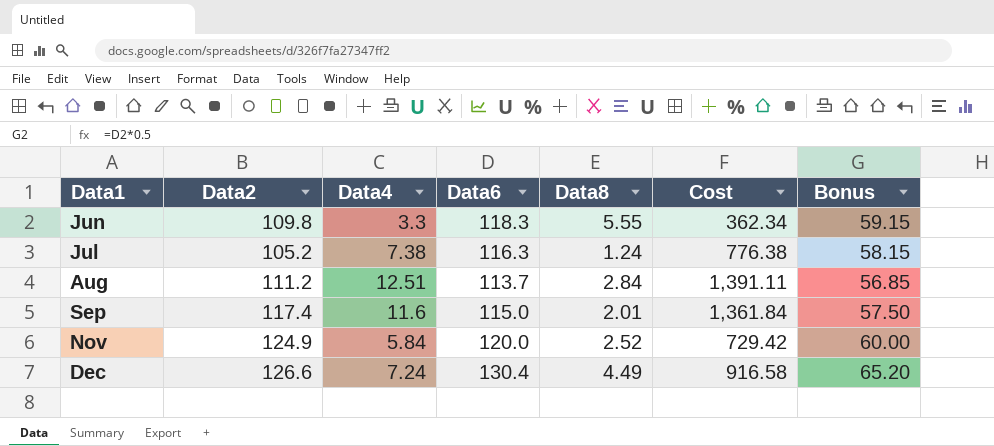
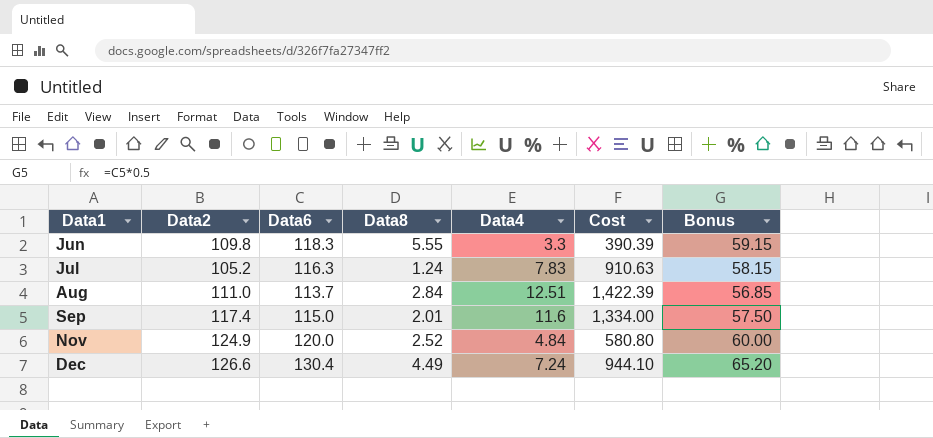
column Data4 | position: 3 -> 5
column Cost | formula: [Data2] * [Data4] -> [Data6] * [Data4]
Jul | Data4: 7.38 -> 7.83
Aug | Data2: 111.2 -> 111.0
Nov | Data4: 5.84 -> 4.84

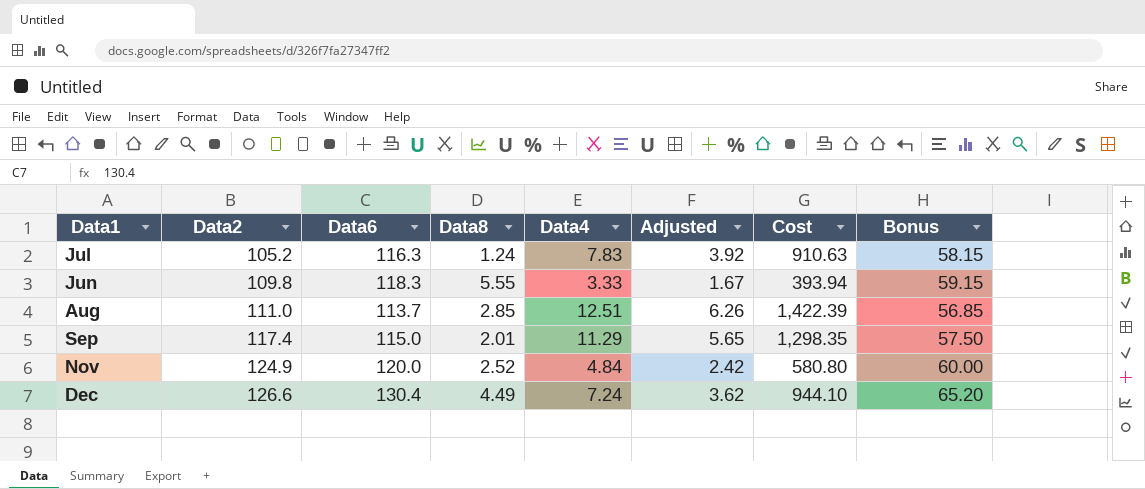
row order: Data1 ascending -> Data2 ascending
column Adjusted | formula: none -> [Data4] * 0.5
Jun | Data4: 3.3 -> 3.33
Jun | Cost: 390.39 -> 393.94
Aug | Data8: 2.84 -> 2.85
Sep | Data4: 11.6 -> 11.29
Sep | Cost: 1,334.00 -> 1,298.35

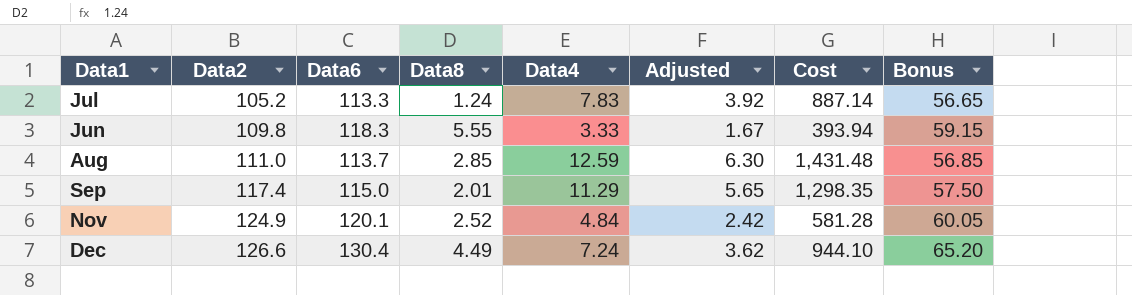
Jul | Data6: 116.3 -> 113.3
Jul | Cost: 910.63 -> 887.14
Jul | Bonus: 58.15 -> 56.65
Aug | Data4: 12.51 -> 12.59
Aug | Adjusted: 6.26 -> 6.30
Aug | Cost: 1,422.39 -> 1,431.48
Nov | Data6: 120.0 -> 120.1
Nov | Cost: 580.80 -> 581.28
Nov | Bonus: 60.00 -> 60.05

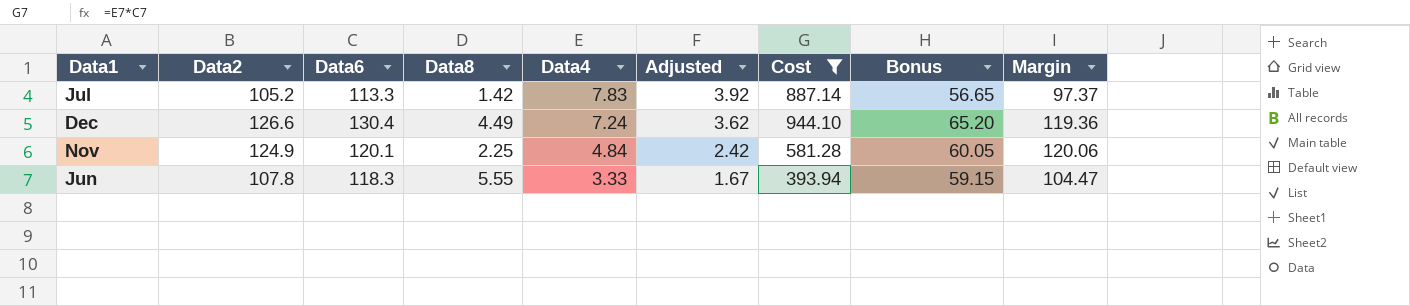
filter: none -> Cost <= 944.10
row order: Data2 ascending -> Data4 descending
column Margin | formula: none -> [Data2] - [Data4]
Jul | Data8: 1.24 -> 1.42
Nov | Data8: 2.52 -> 2.25
Jun | Data2: 109.8 -> 107.8

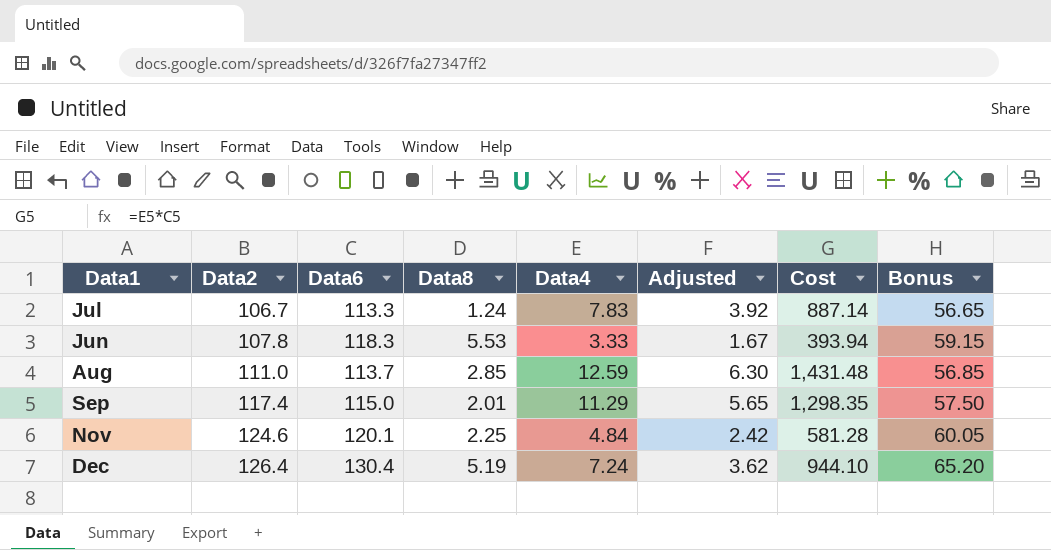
filter: Cost <= 944.10 -> none
row order: Data4 descending -> Data2 ascending
column Margin | formula: [Data2] - [Data4] -> none
Jul | Data2: 105.2 -> 106.7
Jul | Data8: 1.42 -> 1.24
Jun | Data8: 5.55 -> 5.53
Nov | Data2: 124.9 -> 124.6
Dec | Data2: 126.6 -> 126.4
Dec | Data8: 4.49 -> 5.19

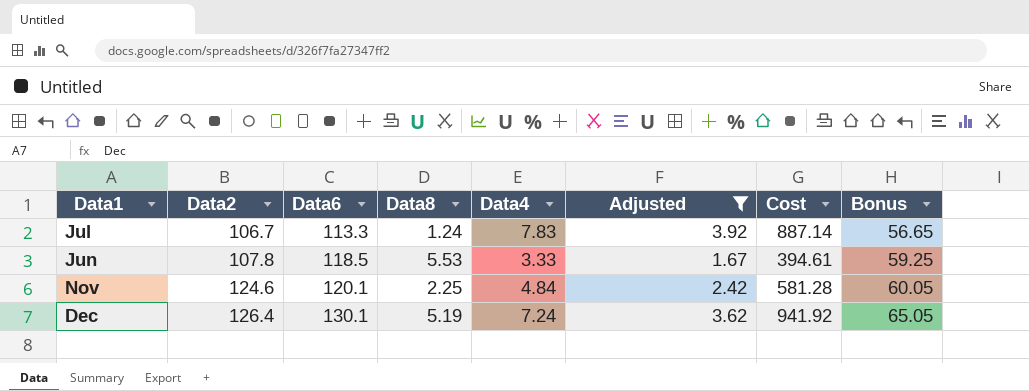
filter: none -> Adjusted <= 3.92
Jun | Data6: 118.3 -> 118.5
Jun | Cost: 393.94 -> 394.61
Jun | Bonus: 59.15 -> 59.25
Dec | Data6: 130.4 -> 130.1
Dec | Cost: 944.10 -> 941.92
Dec | Bonus: 65.20 -> 65.05

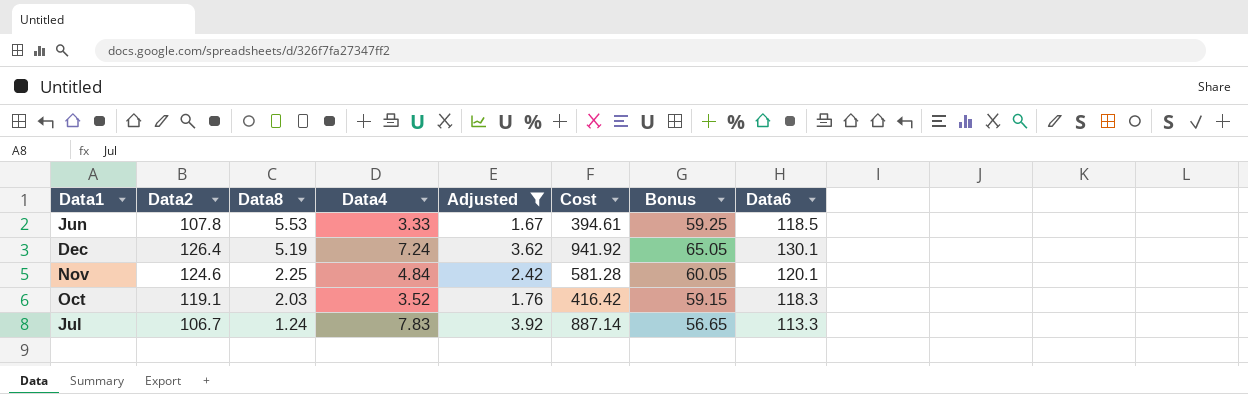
row order: Data2 ascending -> Data8 descending
column Data6 | position: 3 -> 8
row Oct: none -> 119.1 | 2.03 | 3.52 | 1.76 | 416.42 | 59.15 | 118.3

